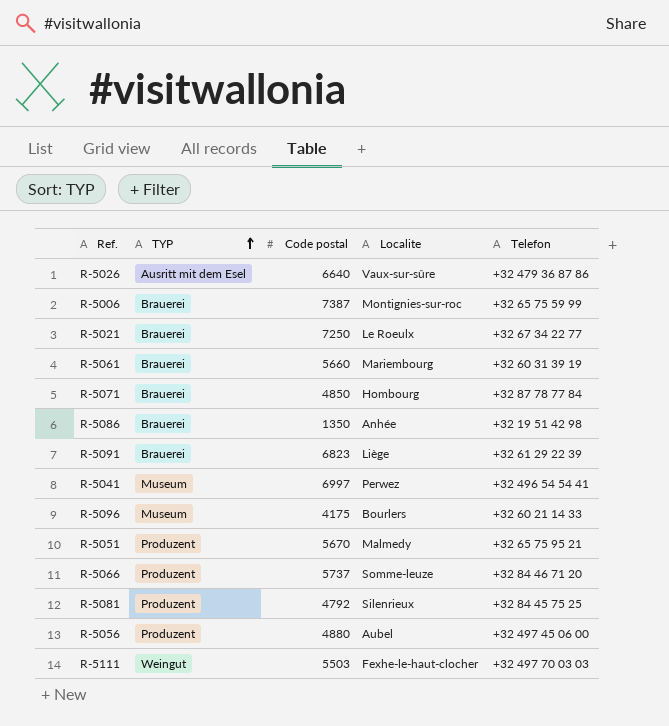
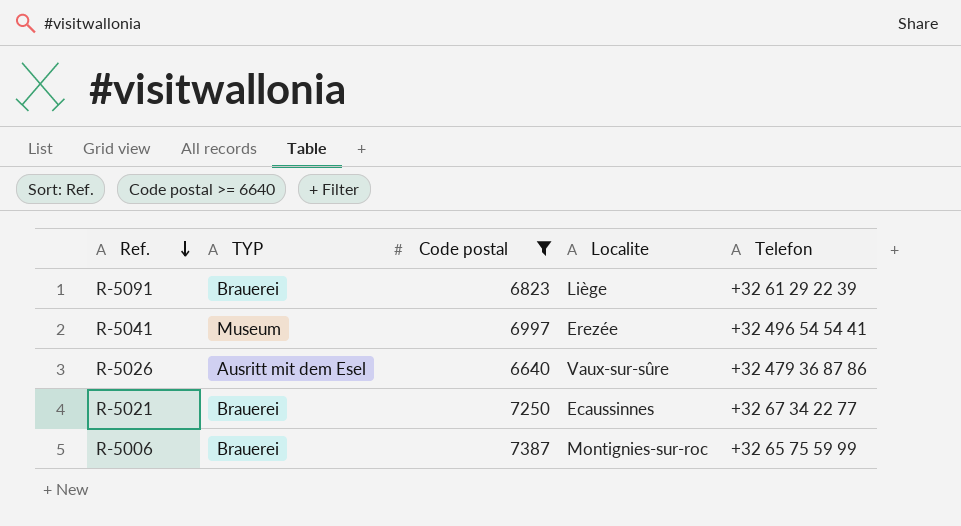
filter: none -> Code postal >= 6640
row order: TYP ascending -> Ref. descending
R-5041 | Localite: Perwez -> Erezée
R-5021 | Localite: Le Roeulx -> Ecaussinnes

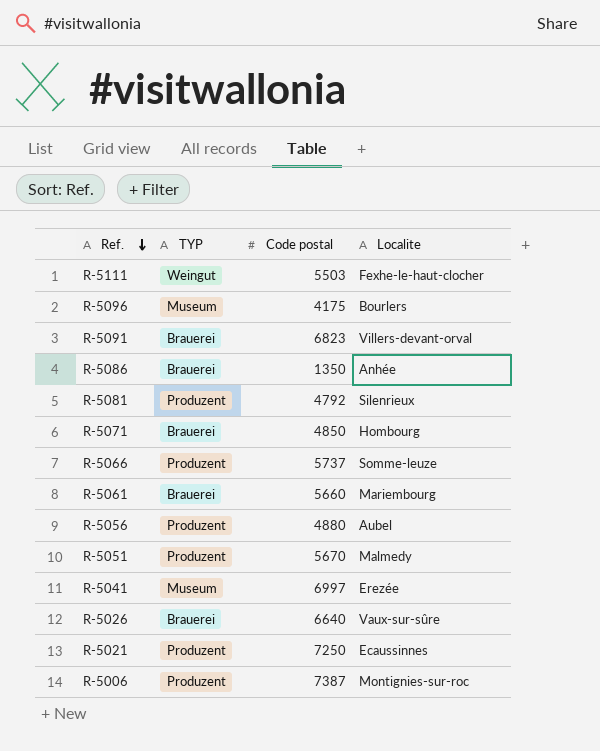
filter: Code postal >= 6640 -> none
column Telefon | position: 5 -> none
R-5091 | Localite: Liège -> Villers-devant-orval
R-5026 | TYP: Ausritt mit dem Esel -> Brauerei
R-5021 | TYP: Brauerei -> Produzent
R-5006 | TYP: Brauerei -> Produzent

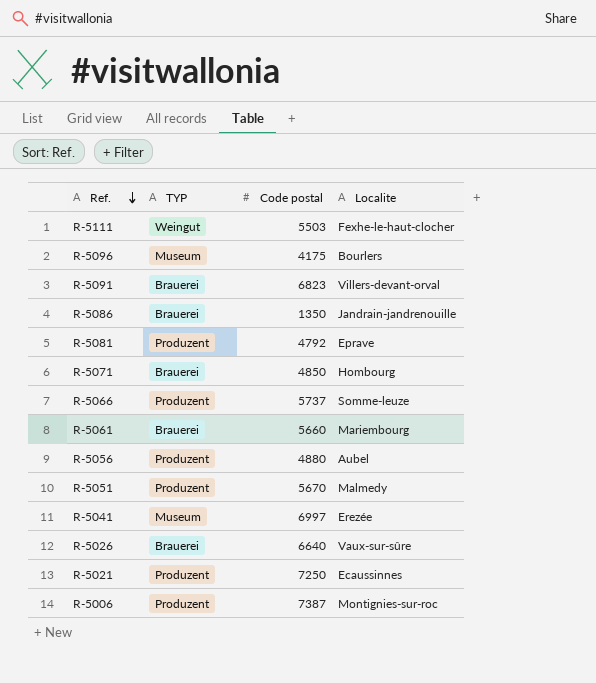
R-5086 | Localite: Anhée -> Jandrain-jandrenouille
R-5081 | Localite: Silenrieux -> Eprave

